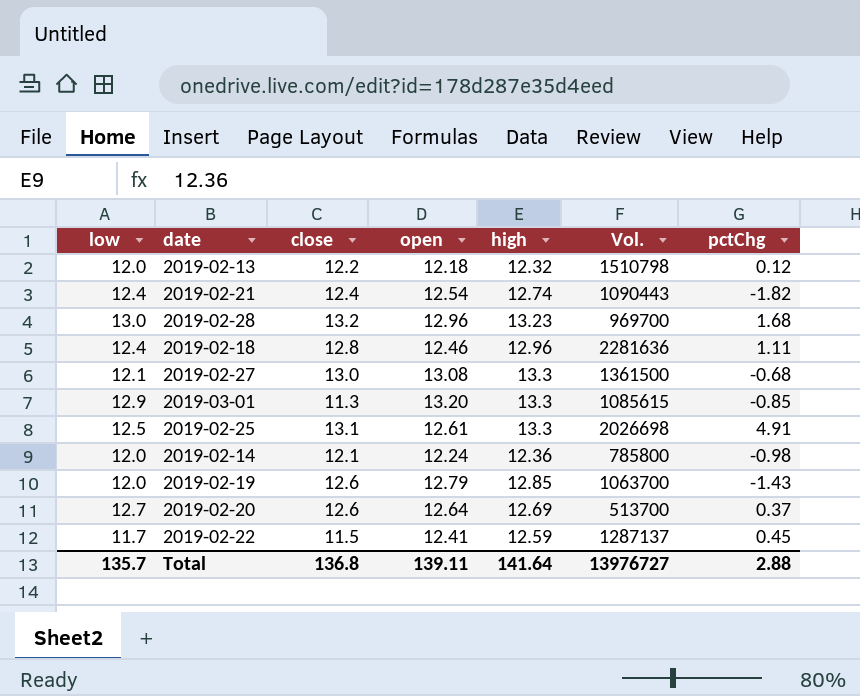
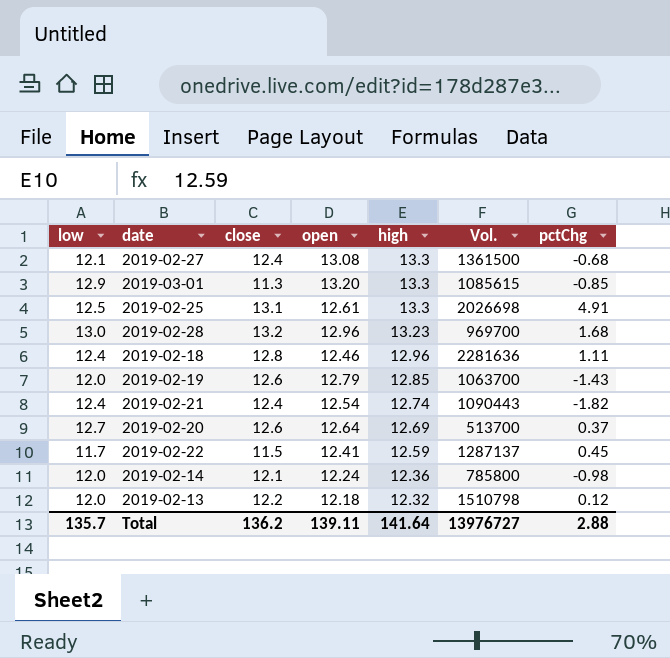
row order: none -> high descending
2019-02-27 | close: 13.0 -> 12.4
Total | close: 136.8 -> 136.2

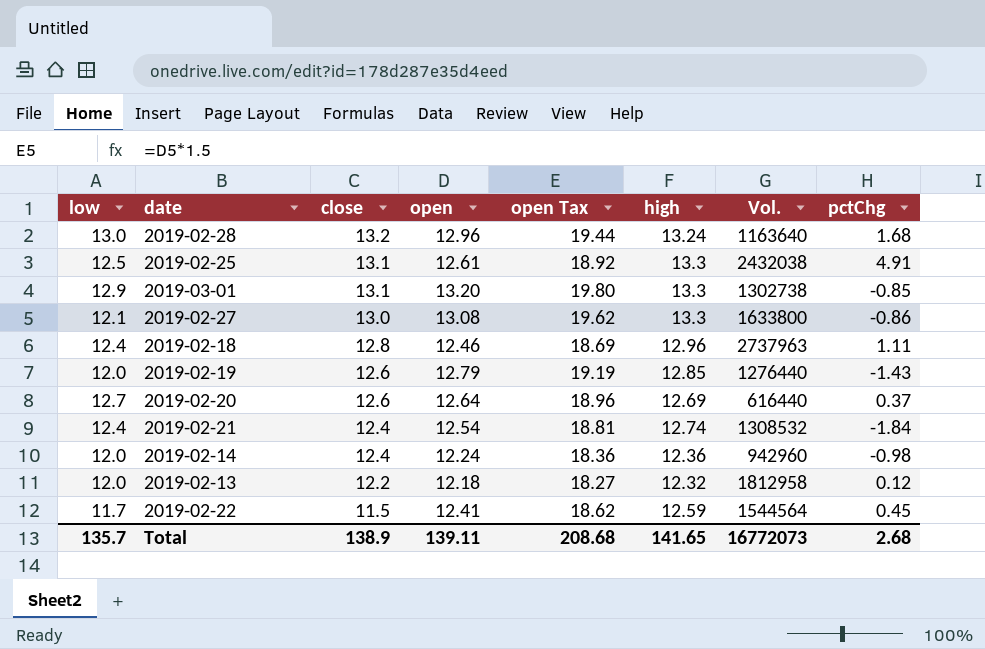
row order: high descending -> close descending
column open Tax | formula: none -> [open] * 1.5
2019-02-28 | high: 13.23 -> 13.24
2019-02-28 | Vol.: 969700 -> 1163640
2019-02-25 | Vol.: 2026698 -> 2432038
2019-03-01 | close: 11.3 -> 13.1
2019-03-01 | Vol.: 1085615 -> 1302738
2019-02-27 | close: 12.4 -> 13.0
2019-02-27 | Vol.: 1361500 -> 1633800
2019-02-27 | pctChg: -0.68 -> -0.86
2019-02-18 | Vol.: 2281636 -> 2737963
2019-02-19 | Vol.: 1063700 -> 1276440
2019-02-20 | Vol.: 513700 -> 616440
2019-02-21 | Vol.: 1090443 -> 1308532
2019-02-21 | pctChg: -1.82 -> -1.84
2019-02-14 | close: 12.1 -> 12.4
2019-02-14 | Vol.: 785800 -> 942960
2019-02-13 | Vol.: 1510798 -> 1812958
2019-02-22 | Vol.: 1287137 -> 1544564
Total | close: 136.2 -> 138.9
Total | high: 141.64 -> 141.65
Total | Vol.: 13976727 -> 16772073
Total | pctChg: 2.88 -> 2.68

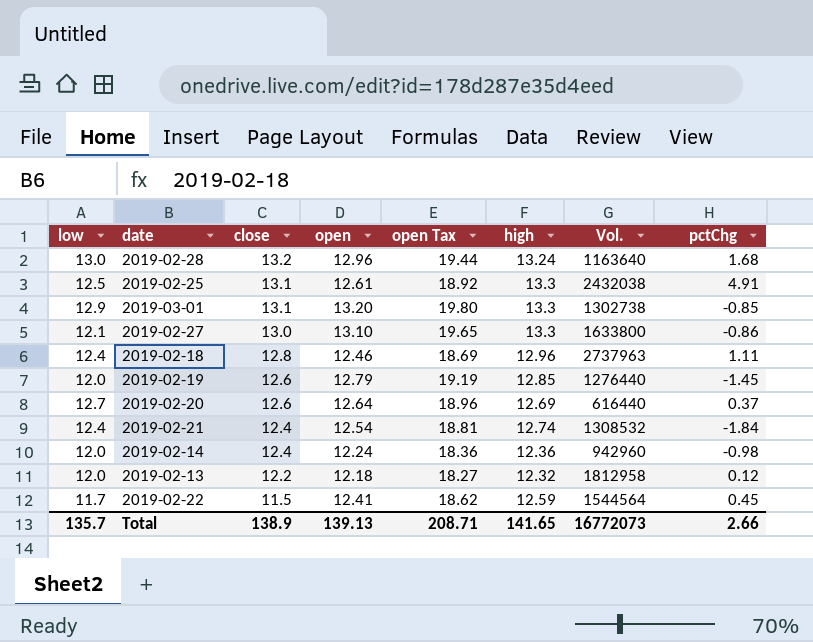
2019-02-27 | open: 13.08 -> 13.10
2019-02-27 | open Tax: 19.62 -> 19.65
2019-02-19 | pctChg: -1.43 -> -1.45
Total | open: 139.11 -> 139.13
Total | open Tax: 208.68 -> 208.71
Total | pctChg: 2.68 -> 2.66

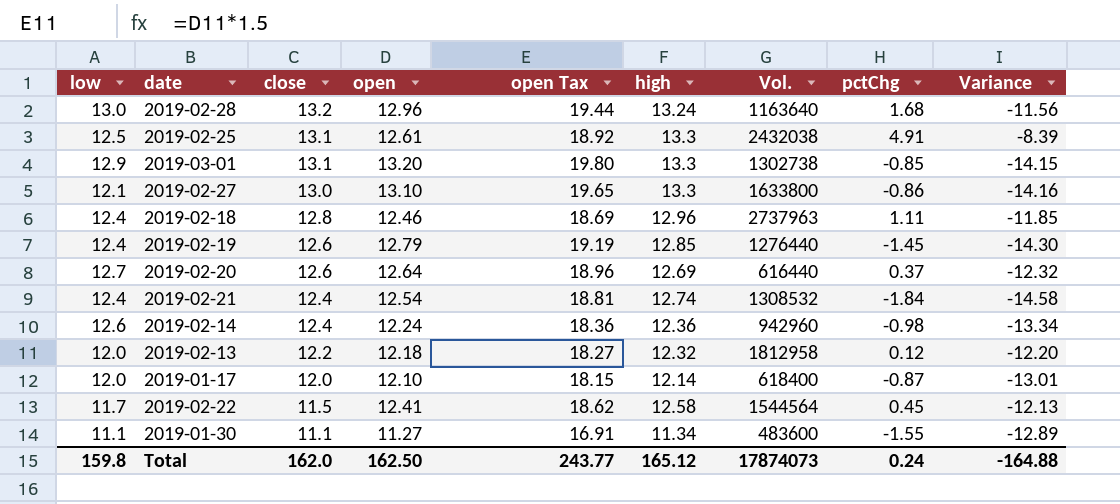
column Variance | formula: none -> [pctChg] - [high]
2019-02-19 | low: 12.0 -> 12.4
2019-02-14 | low: 12.0 -> 12.6
row 2019-01-17: none -> 12.0 | 12.0 | 12.10 | 18.15 | 12.14 | 618400 | -0.87 | -13.01
2019-02-22 | high: 12.59 -> 12.58
row 2019-01-30: none -> 11.1 | 11.1 | 11.27 | 16.91 | 11.34 | 483600 | -1.55 | -12.89
Total | low: 135.7 -> 159.8
Total | close: 138.9 -> 162.0
Total | open: 139.13 -> 162.50
Total | open Tax: 208.71 -> 243.77
Total | high: 141.65 -> 165.12
Total | Vol.: 16772073 -> 17874073
Total | pctChg: 2.66 -> 0.24

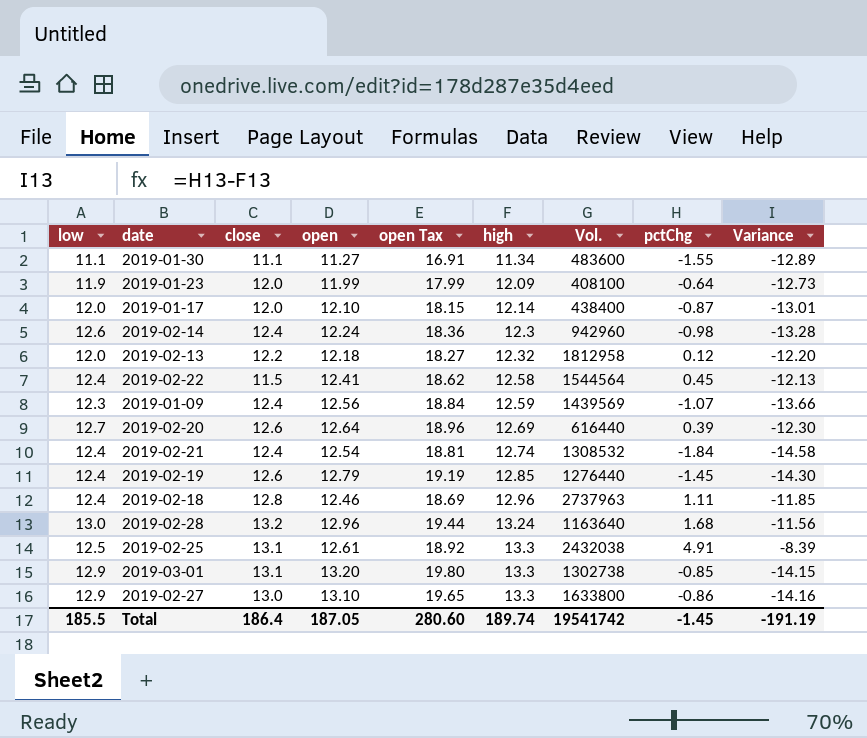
row order: close descending -> high ascending
row 2019-01-23: none -> 11.9 | 12.0 | 11.99 | 17.99 | 12.09 | 408100 | -0.64 | -12.73
2019-01-17 | Vol.: 618400 -> 438400
2019-02-14 | high: 12.36 -> 12.3
2019-02-14 | Variance: -13.34 -> -13.28
2019-02-22 | low: 11.7 -> 12.4
row 2019-01-09: none -> 12.3 | 12.4 | 12.56 | 18.84 | 12.59 | 1439569 | -1.07 | -13.66
2019-02-20 | pctChg: 0.37 -> 0.39
2019-02-20 | Variance: -12.32 -> -12.30
2019-02-27 | low: 12.1 -> 12.9
Total | low: 159.8 -> 185.5
Total | close: 162.0 -> 186.4
Total | open: 162.50 -> 187.05
Total | open Tax: 243.77 -> 280.60
Total | high: 165.12 -> 189.74
Total | Vol.: 17874073 -> 19541742
Total | pctChg: 0.24 -> -1.45
Total | Variance: -164.88 -> -191.19

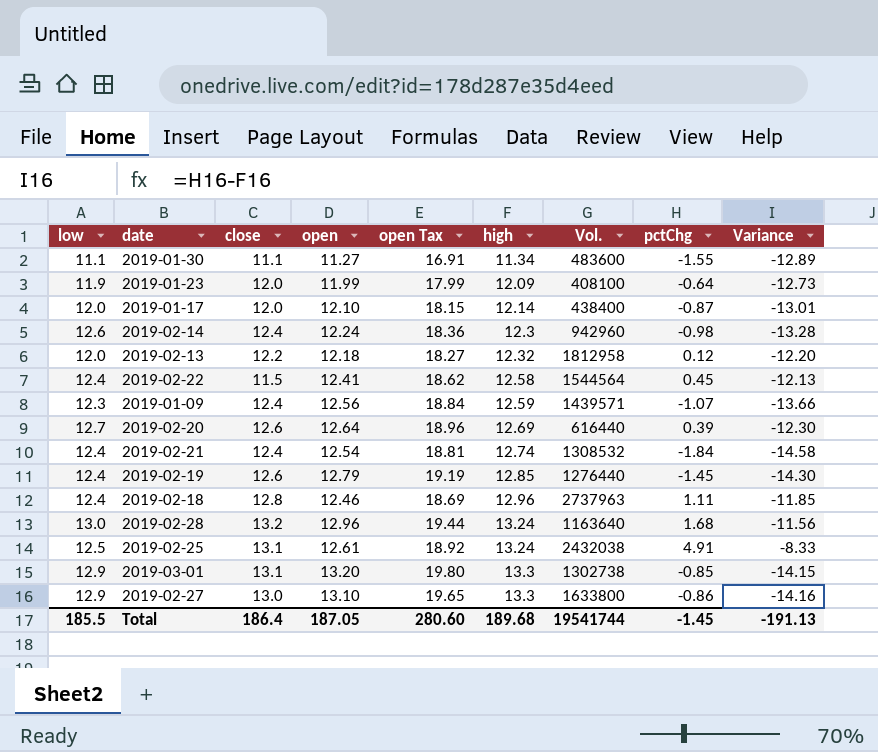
2019-01-09 | Vol.: 1439569 -> 1439571
2019-02-25 | high: 13.3 -> 13.24
2019-02-25 | Variance: -8.39 -> -8.33
Total | high: 189.74 -> 189.68
Total | Vol.: 19541742 -> 19541744
Total | Variance: -191.19 -> -191.13

